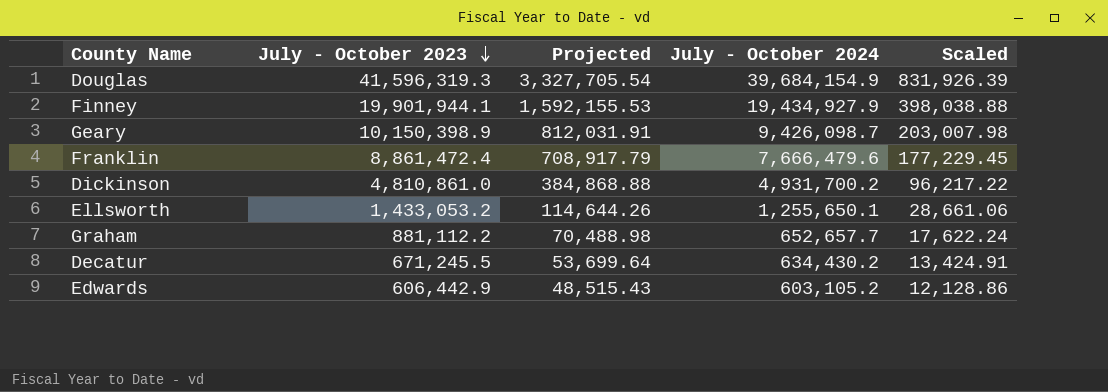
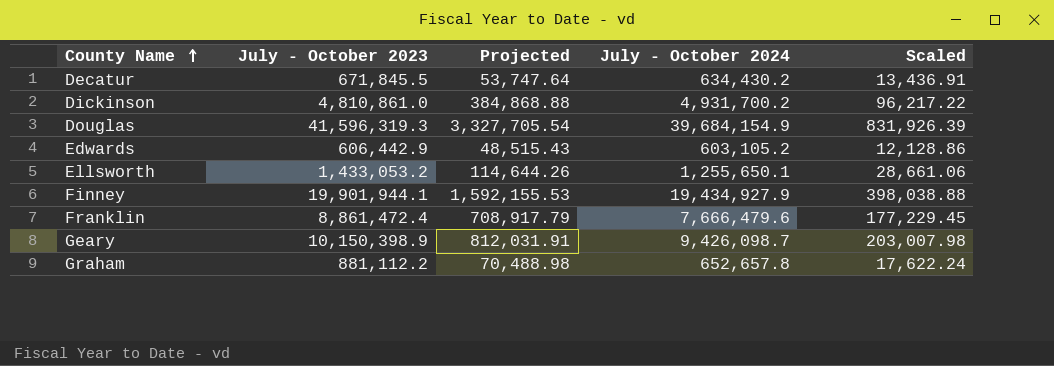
row order: July - October 2023 descending -> County Name ascending
Decatur | July - October 2023: 671,245.5 -> 671,845.5
Decatur | Projected: 53,699.64 -> 53,747.64
Decatur | Scaled: 13,424.91 -> 13,436.91
Graham | July - October 2024: 652,657.7 -> 652,657.8

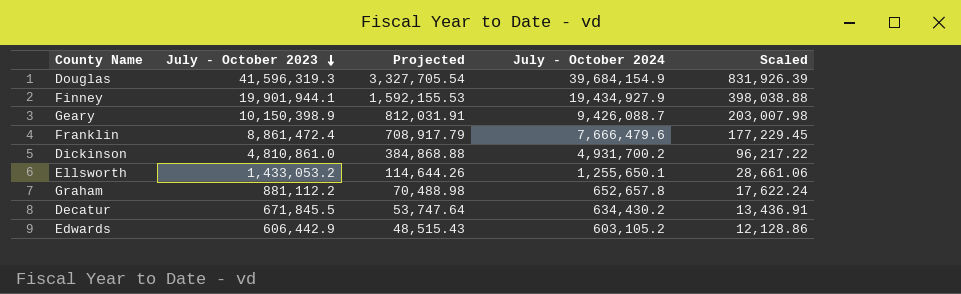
row order: County Name ascending -> July - October 2023 descending
Geary | July - October 2024: 9,426,098.7 -> 9,426,088.7

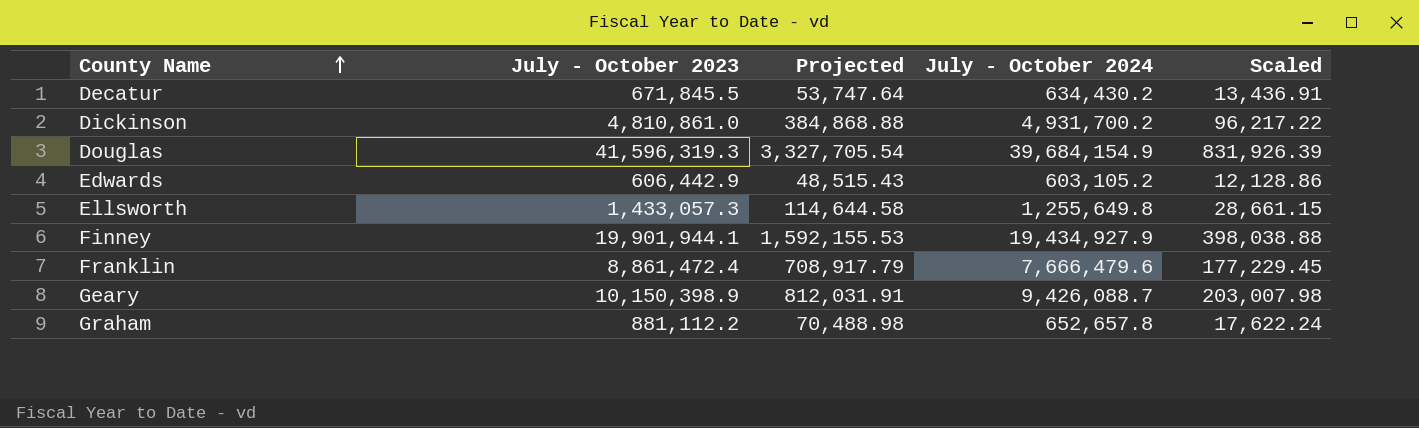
row order: July - October 2023 descending -> County Name ascending
Ellsworth | July - October 2023: 1,433,053.2 -> 1,433,057.3
Ellsworth | Projected: 114,644.26 -> 114,644.58
Ellsworth | July - October 2024: 1,255,650.1 -> 1,255,649.8
Ellsworth | Scaled: 28,661.06 -> 28,661.15

